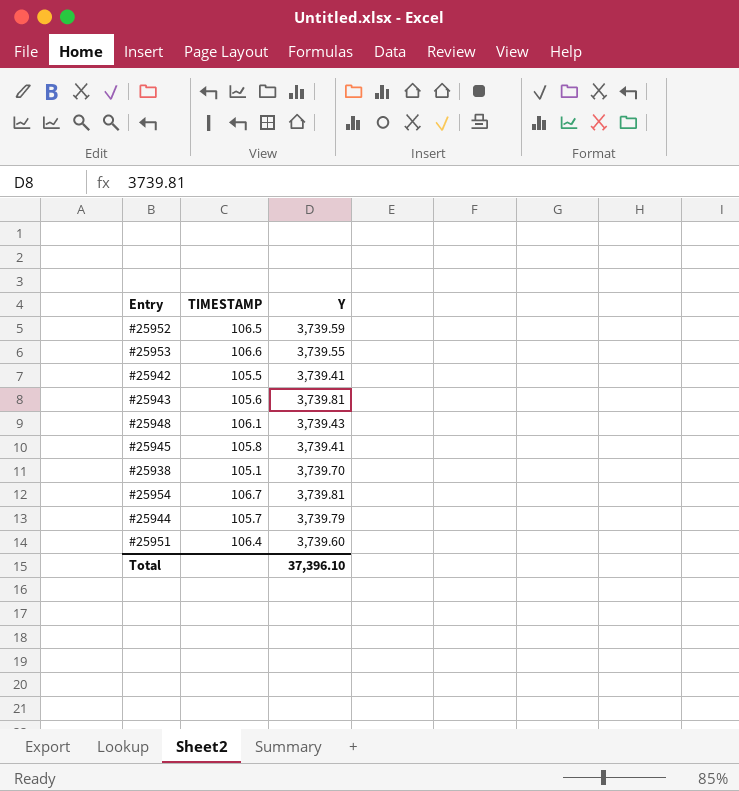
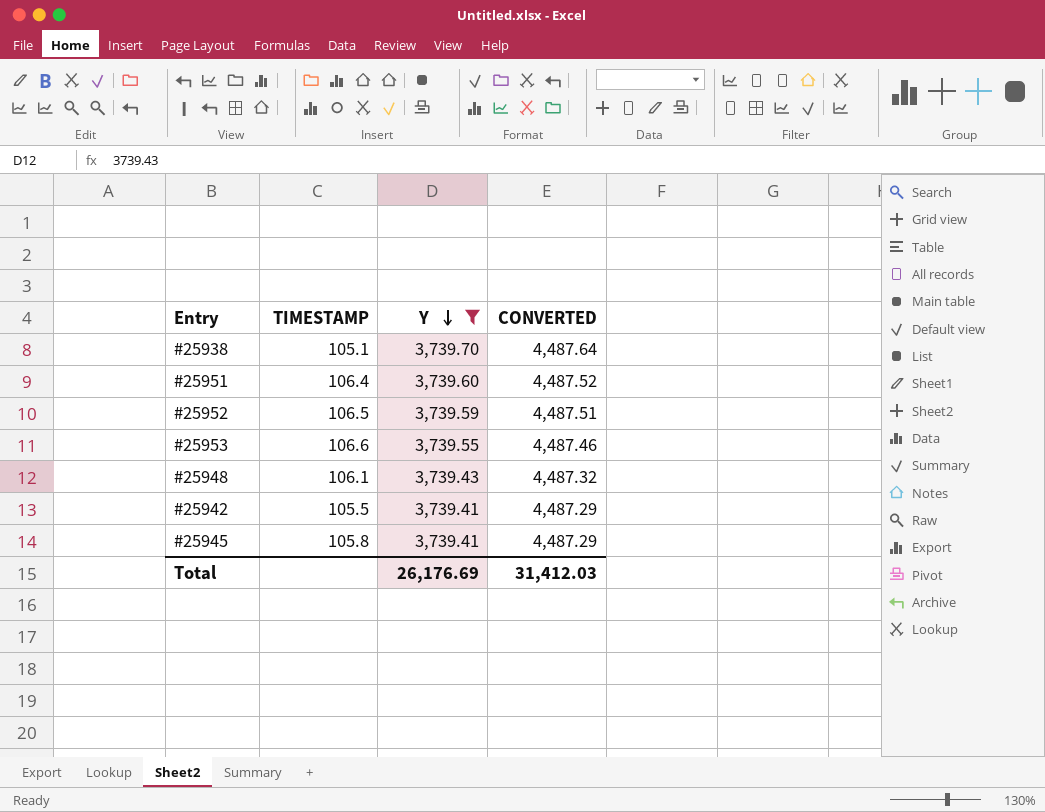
filter: none -> Y <= 3,739.70
row order: none -> Y descending
column CONVERTED | formula: none -> [Y] * 1.2
Total | Y: 37,396.10 -> 26,176.69

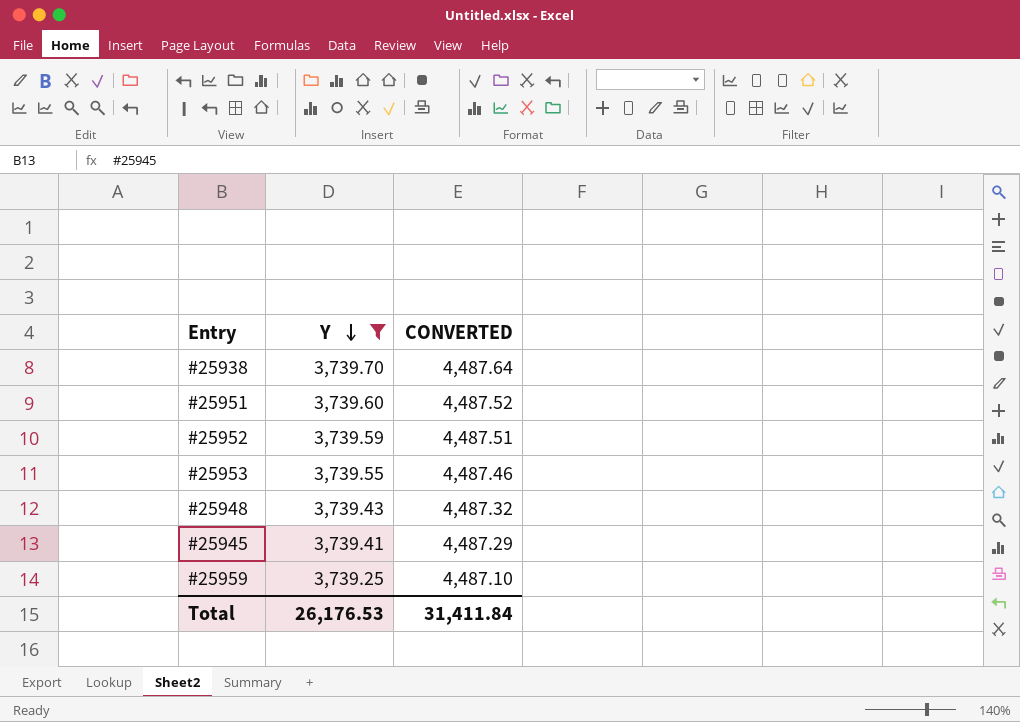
column TIMESTAMP | position: 2 -> none
row #25942: 105.5 | 3,739.41 | 4,487.29 -> none
row #25959: none -> 3,739.25 | 4,487.10
Total | Y: 26,176.69 -> 26,176.53
Total | CONVERTED: 31,412.03 -> 31,411.84

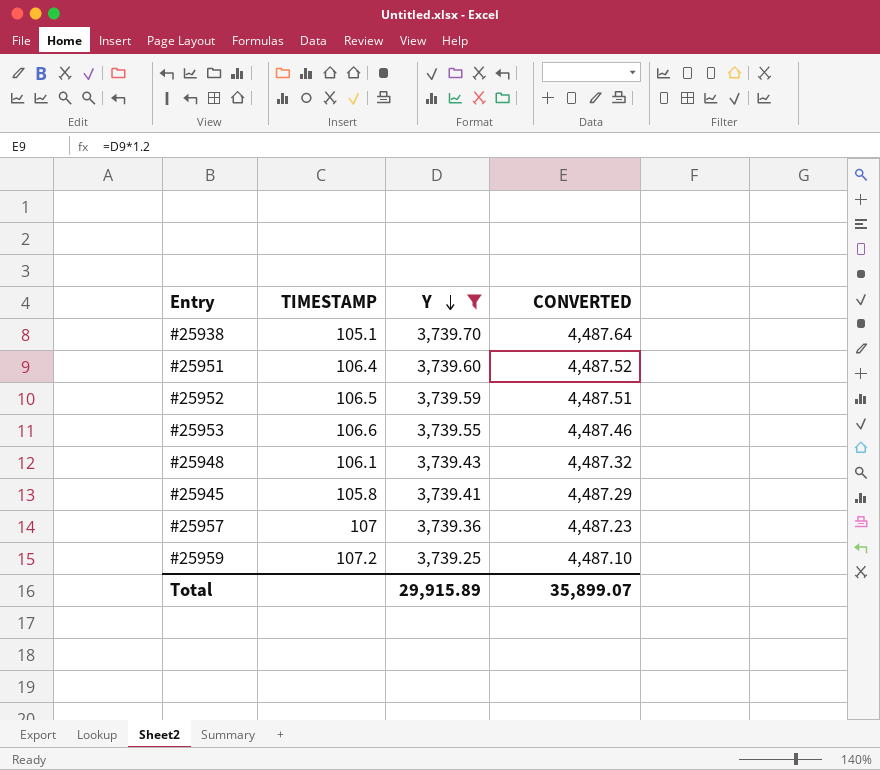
column TIMESTAMP | position: none -> 2
row #25957: none -> 107 | 3,739.36 | 4,487.23
Total | Y: 26,176.53 -> 29,915.89
Total | CONVERTED: 31,411.84 -> 35,899.07

